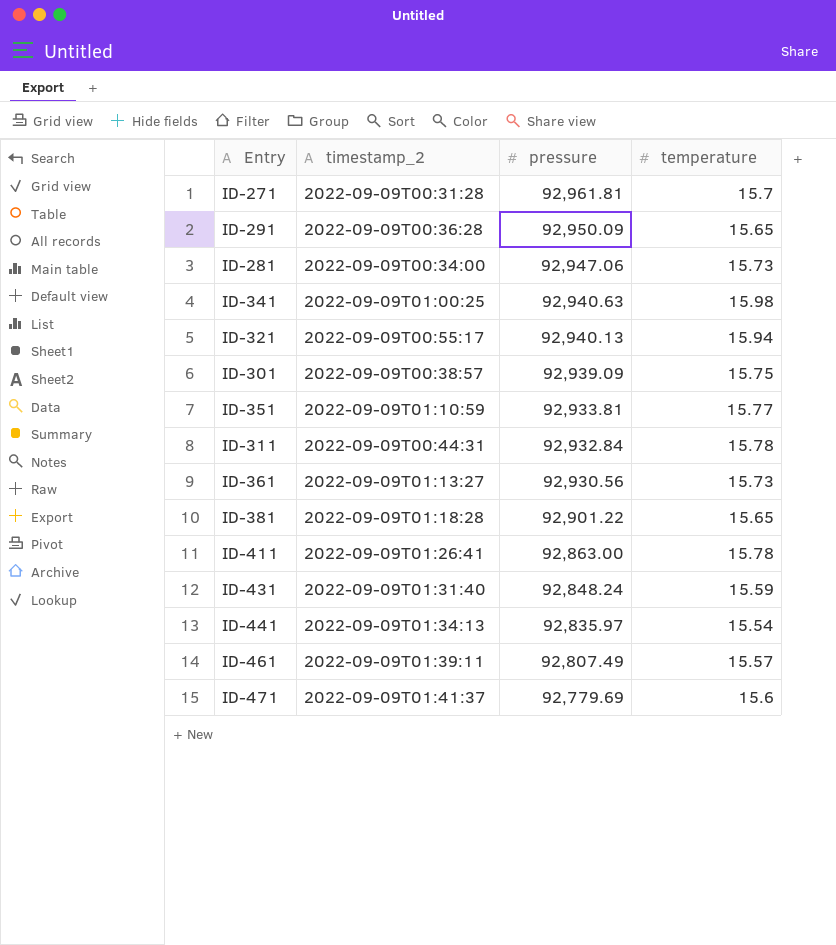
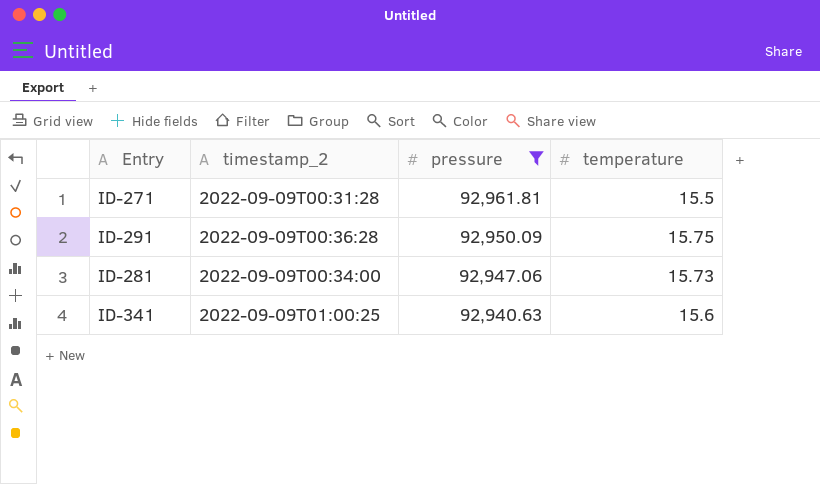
filter: none -> pressure >= 92,940.63
ID-271 | temperature: 15.7 -> 15.5
ID-291 | temperature: 15.65 -> 15.75
ID-341 | temperature: 15.98 -> 15.6

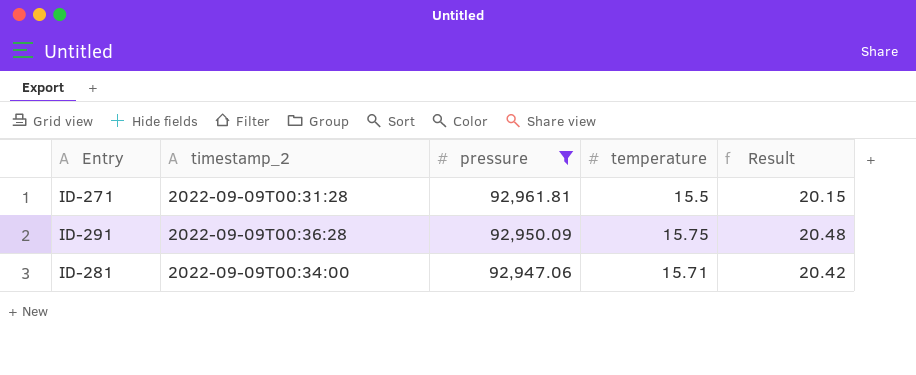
column Result | formula: none -> [temperature] * 1.3
row ID-341: 2022-09-09T01:00:25 | 92,940.63 | 15.6 -> none
ID-281 | temperature: 15.73 -> 15.71

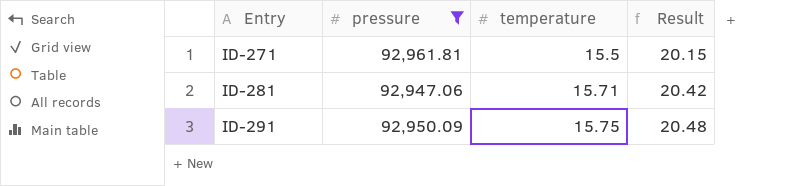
row order: pressure descending -> Entry ascending
column timestamp_2 | position: 2 -> none

